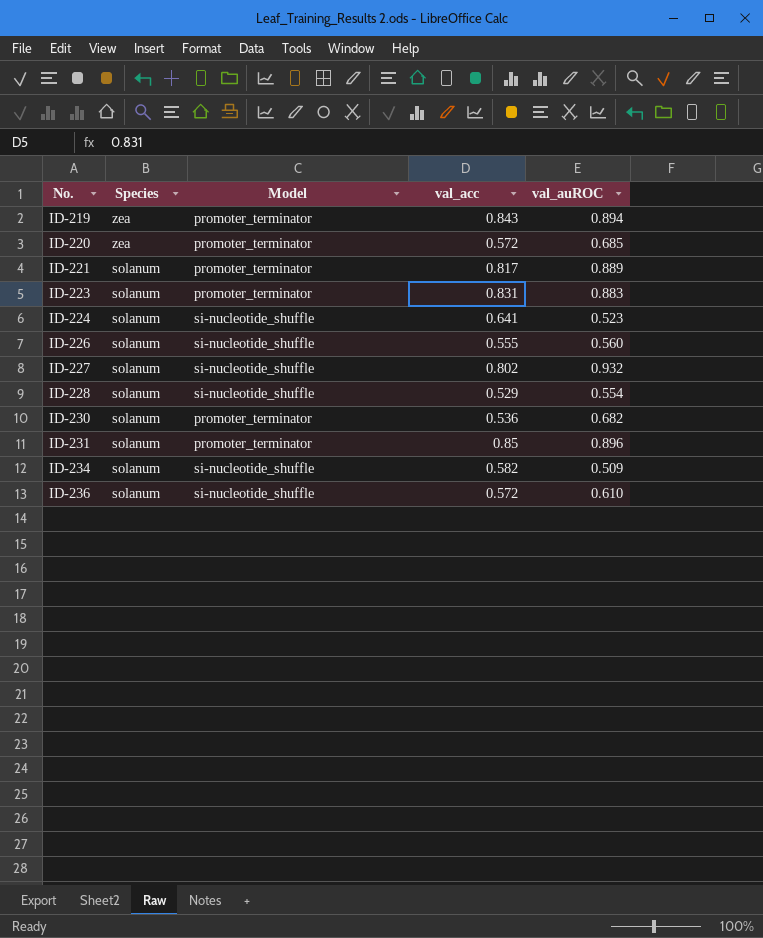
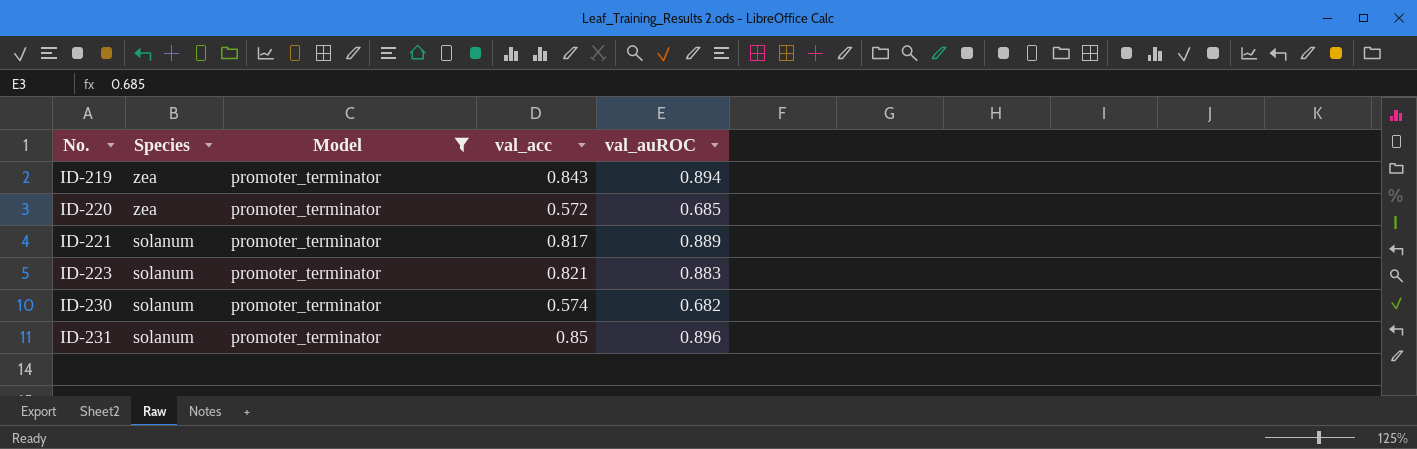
filter: none -> Model = promoter_terminator
ID-223 | val_acc: 0.831 -> 0.821
ID-230 | val_acc: 0.536 -> 0.574

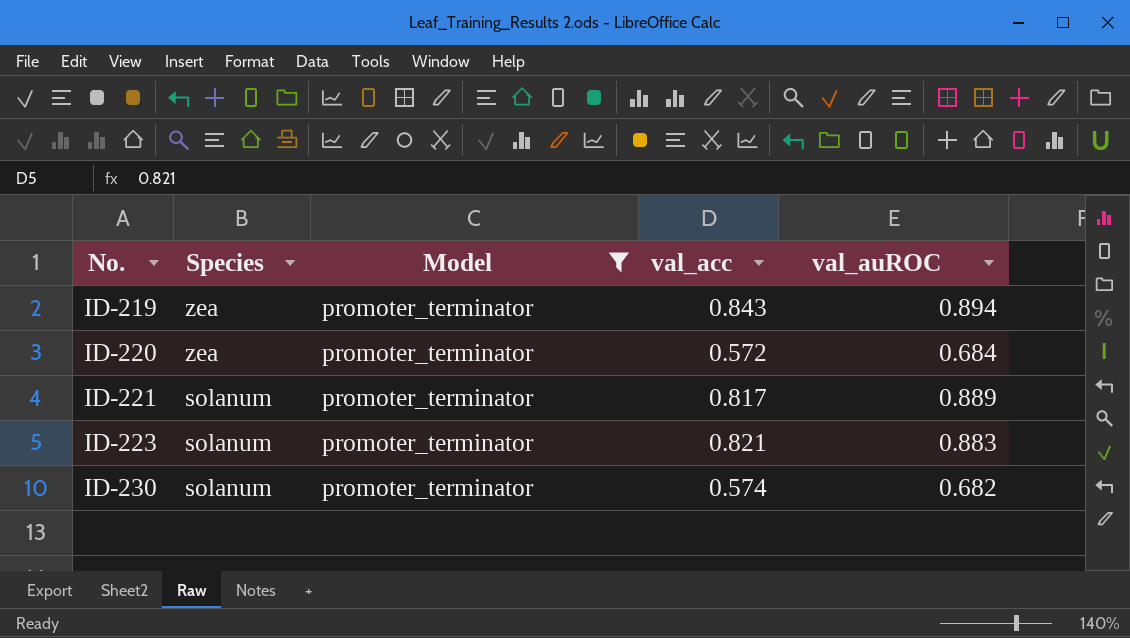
row ID-231: solanum | promoter_terminator | 0.85 | 0.896 -> none
ID-220 | val_auROC: 0.685 -> 0.684

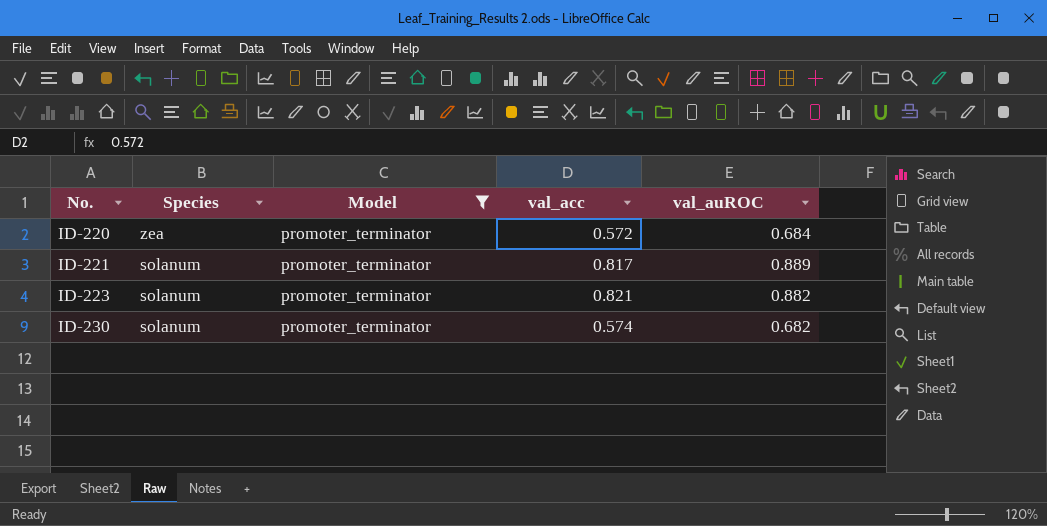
row ID-219: zea | promoter_terminator | 0.843 | 0.894 -> none
ID-223 | val_auROC: 0.883 -> 0.882

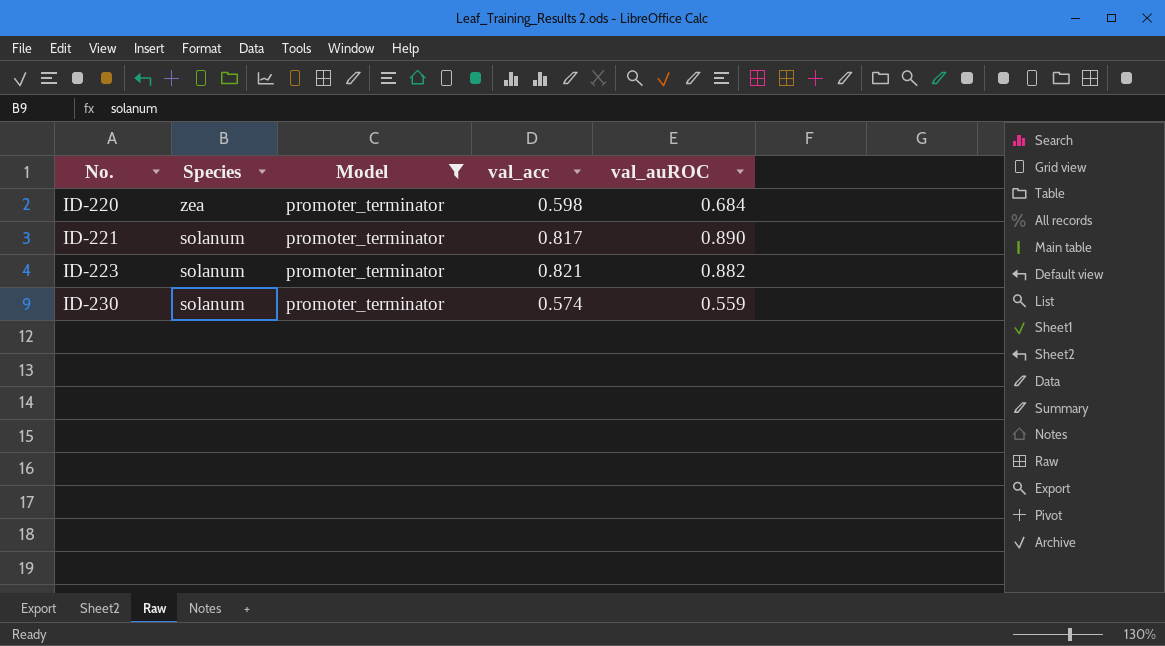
ID-220 | val_acc: 0.572 -> 0.598
ID-221 | val_auROC: 0.889 -> 0.890
ID-230 | val_auROC: 0.682 -> 0.559

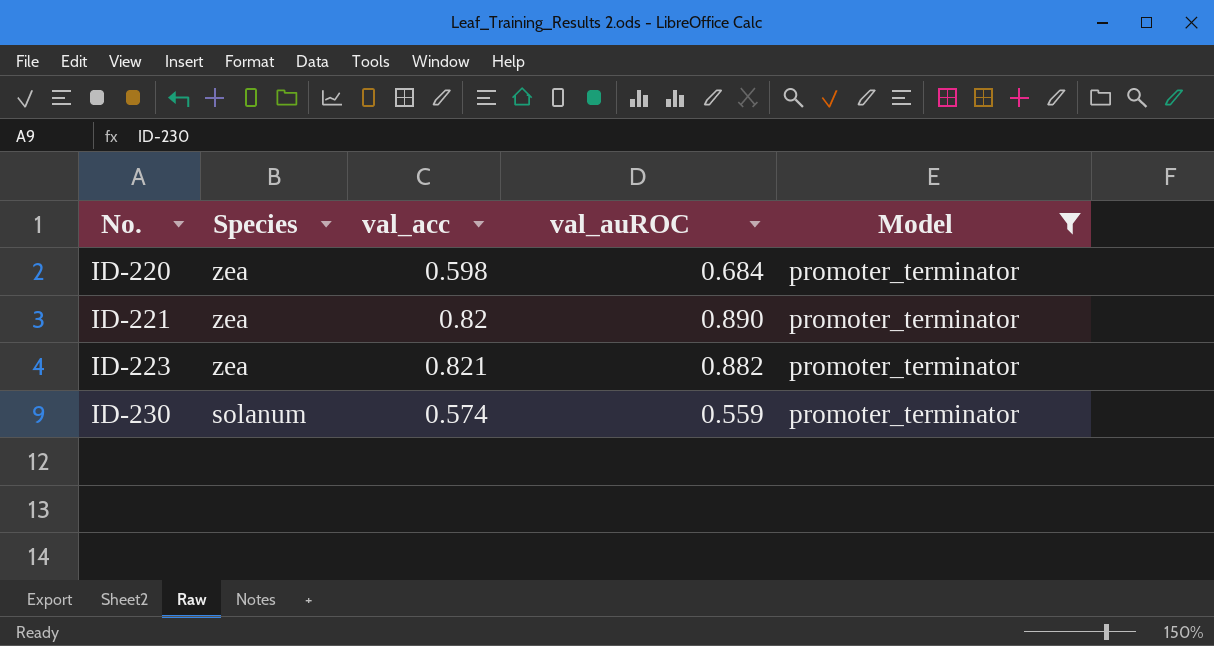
column Model | position: 3 -> 5
ID-221 | Species: solanum -> zea
ID-221 | val_acc: 0.817 -> 0.82
ID-223 | Species: solanum -> zea

